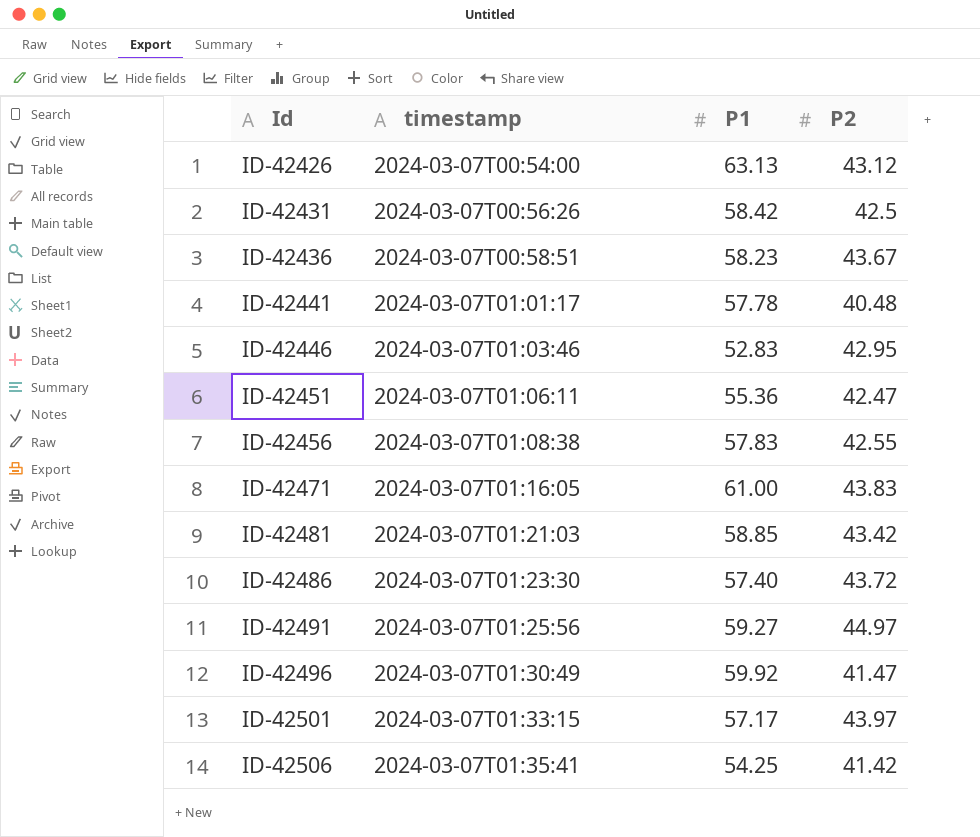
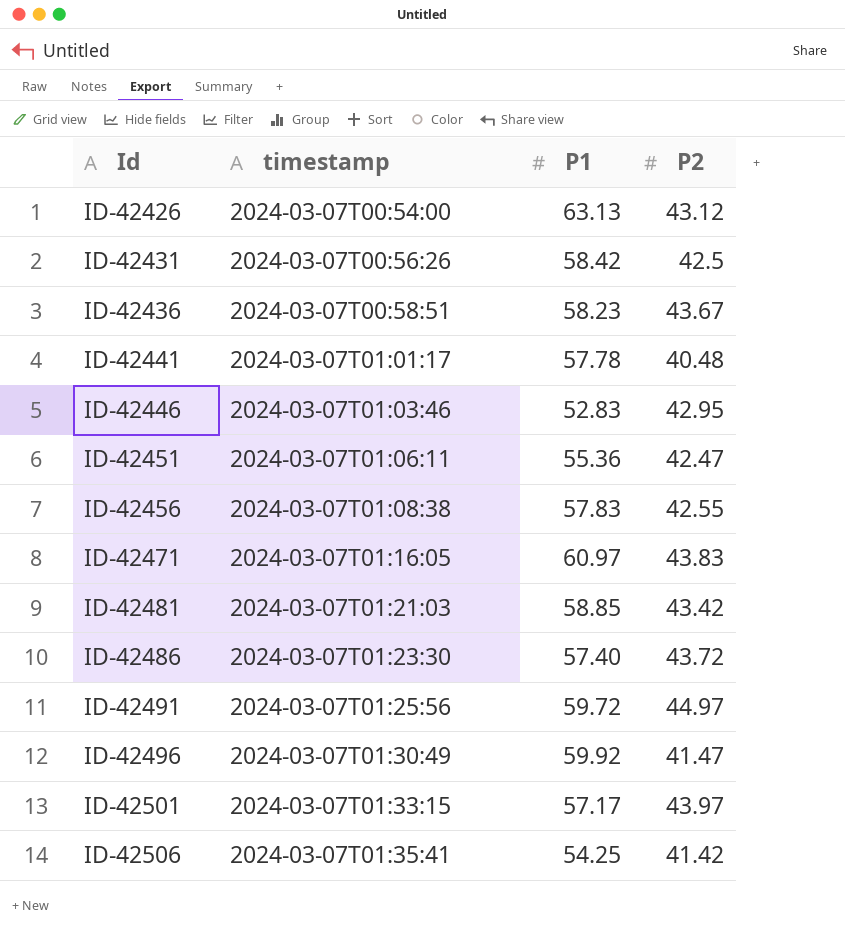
ID-42471 | P1: 61.00 -> 60.97
ID-42491 | P1: 59.27 -> 59.72

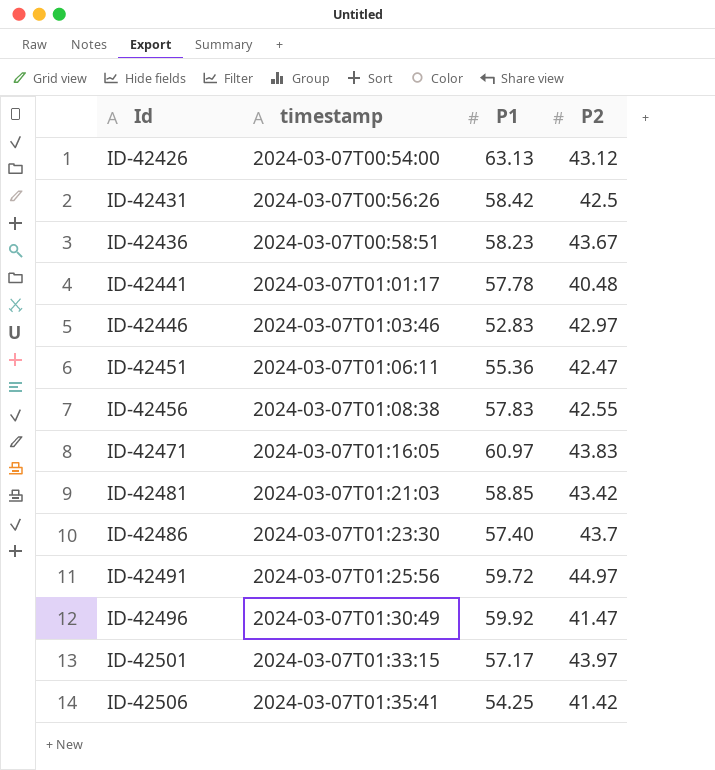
ID-42446 | P2: 42.95 -> 42.97
ID-42486 | P2: 43.72 -> 43.7

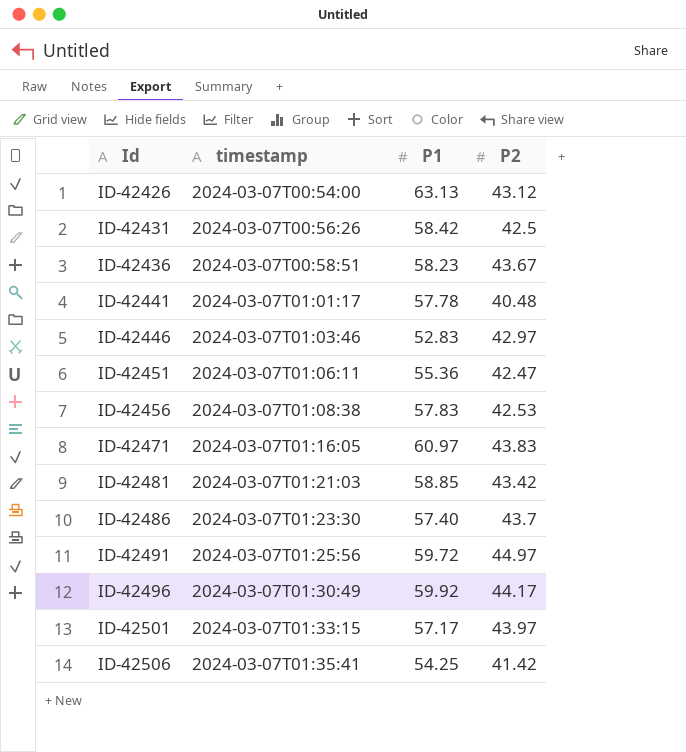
ID-42456 | P2: 42.55 -> 42.53
ID-42496 | P2: 41.47 -> 44.17

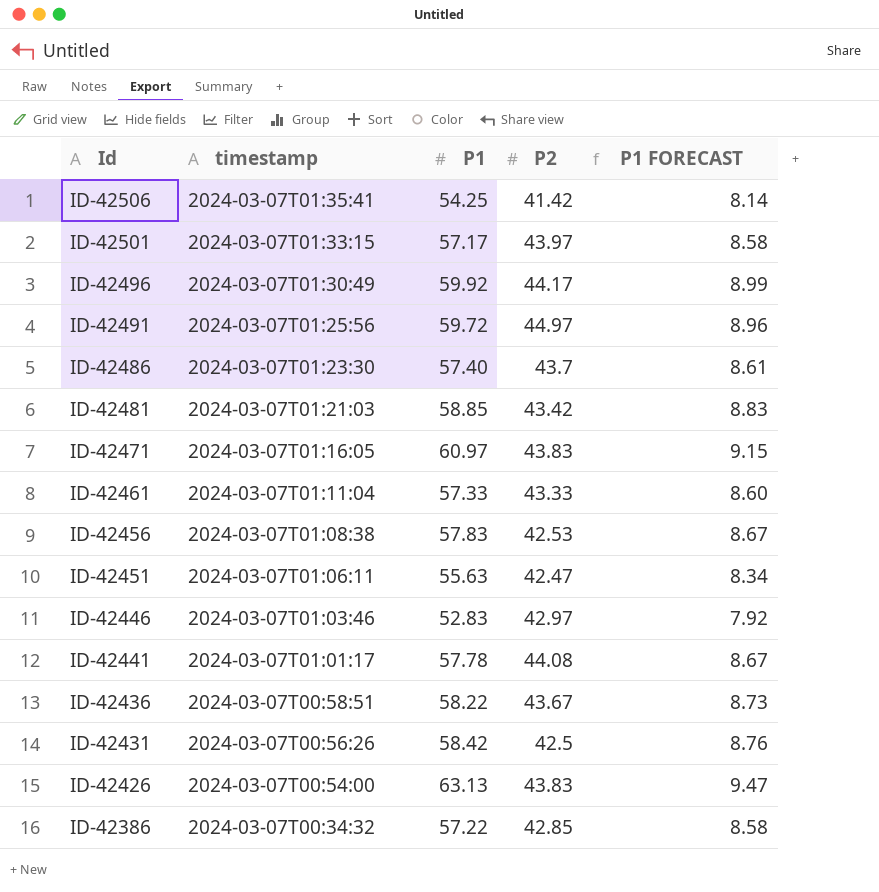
row order: Id ascending -> Id descending
column P1 FORECAST | formula: none -> [P1] * 0.15
row ID-42461: none -> 2024-03-07T01:11:04 | 57.33 | 43.33 | 8.60
ID-42451 | P1: 55.36 -> 55.63
ID-42441 | P2: 40.48 -> 44.08
ID-42436 | P1: 58.23 -> 58.22
ID-42426 | P2: 43.12 -> 43.83
row ID-42386: none -> 2024-03-07T00:34:32 | 57.22 | 42.85 | 8.58

